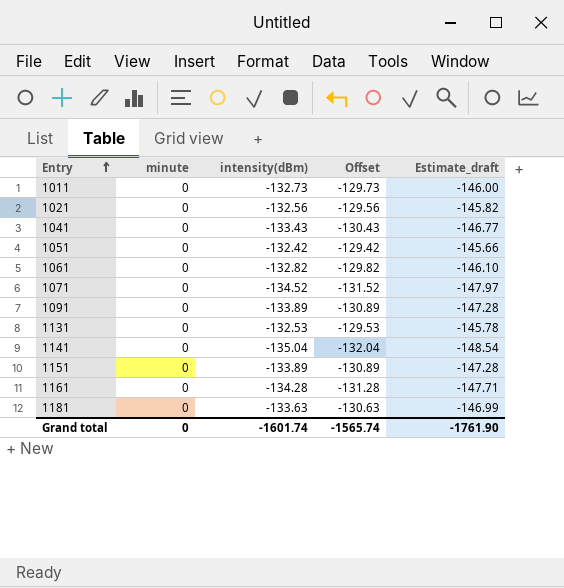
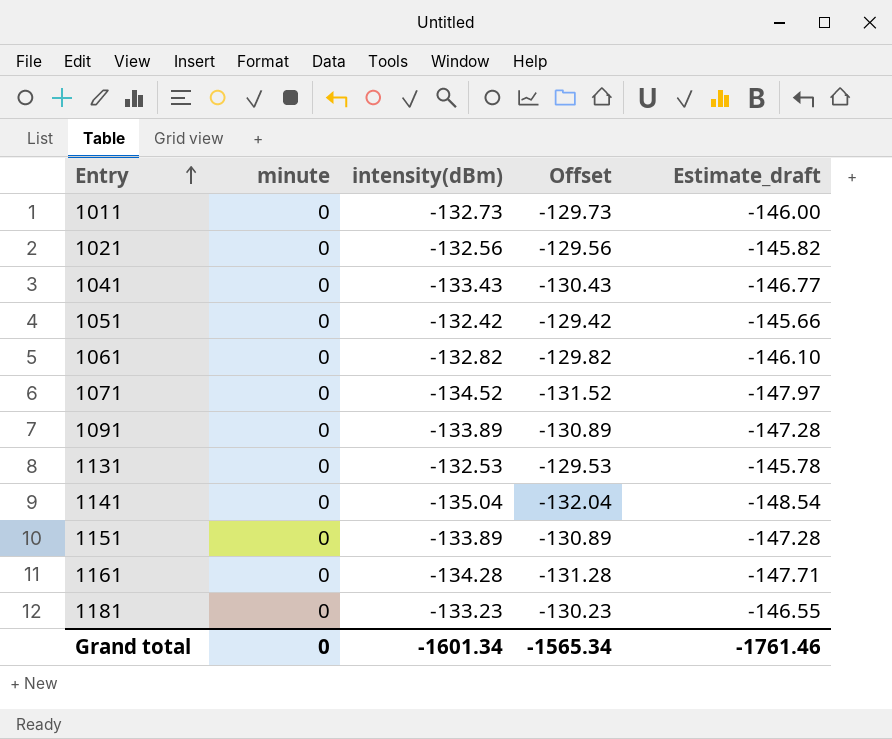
1181 | intensity(dBm): -133.63 -> -133.23
1181 | Offset: -130.63 -> -130.23
1181 | Estimate_draft: -146.99 -> -146.55
Grand total | intensity(dBm): -1601.74 -> -1601.34
Grand total | Offset: -1565.74 -> -1565.34
Grand total | Estimate_draft: -1761.90 -> -1761.46

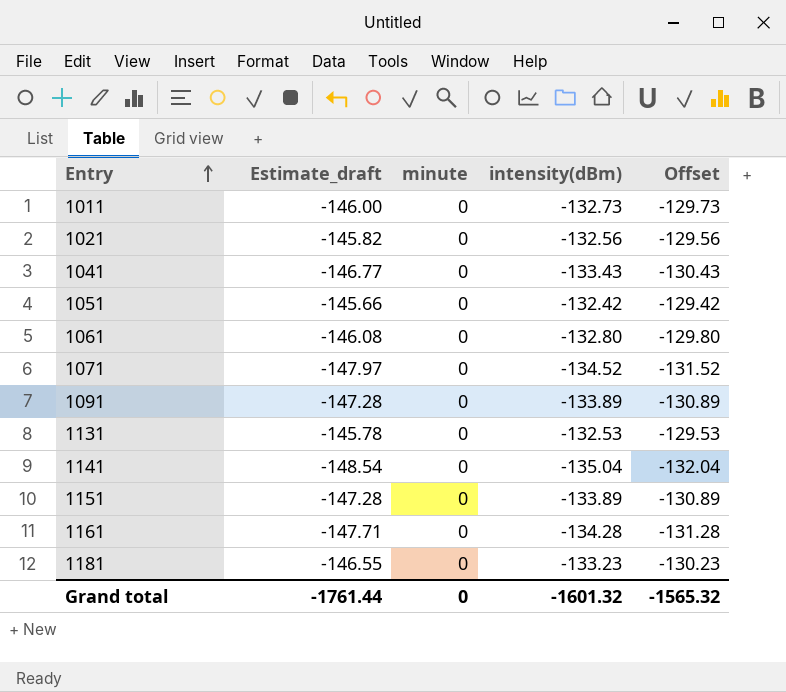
column Estimate_draft | position: 5 -> 2
1061 | Estimate_draft: -146.10 -> -146.08
1061 | intensity(dBm): -132.82 -> -132.80
1061 | Offset: -129.82 -> -129.80
Grand total | Estimate_draft: -1761.46 -> -1761.44
Grand total | intensity(dBm): -1601.34 -> -1601.32
Grand total | Offset: -1565.34 -> -1565.32

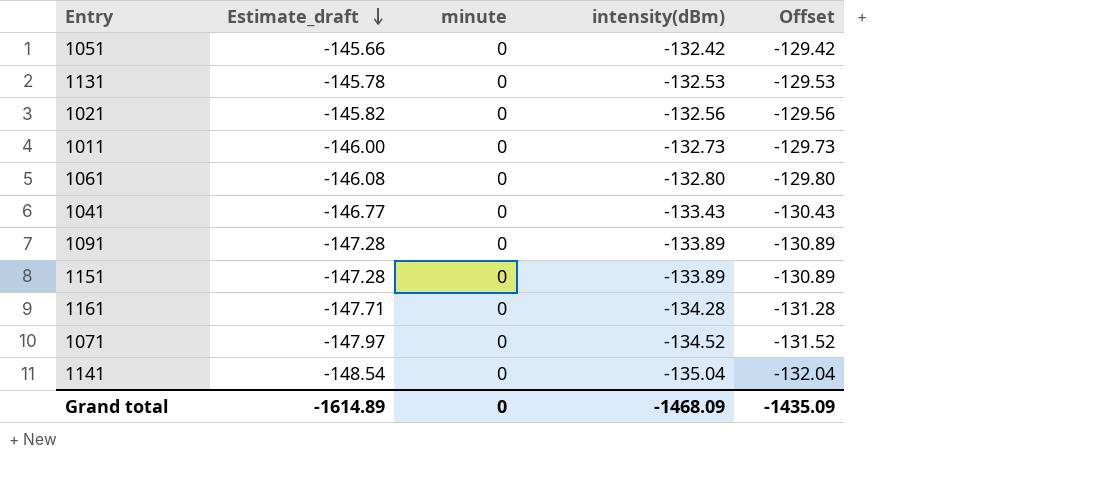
row order: Entry ascending -> Estimate_draft descending
row 1181: -146.55 | 0 | -133.23 | -130.23 -> none
Grand total | Estimate_draft: -1761.44 -> -1614.89
Grand total | intensity(dBm): -1601.32 -> -1468.09
Grand total | Offset: -1565.32 -> -1435.09

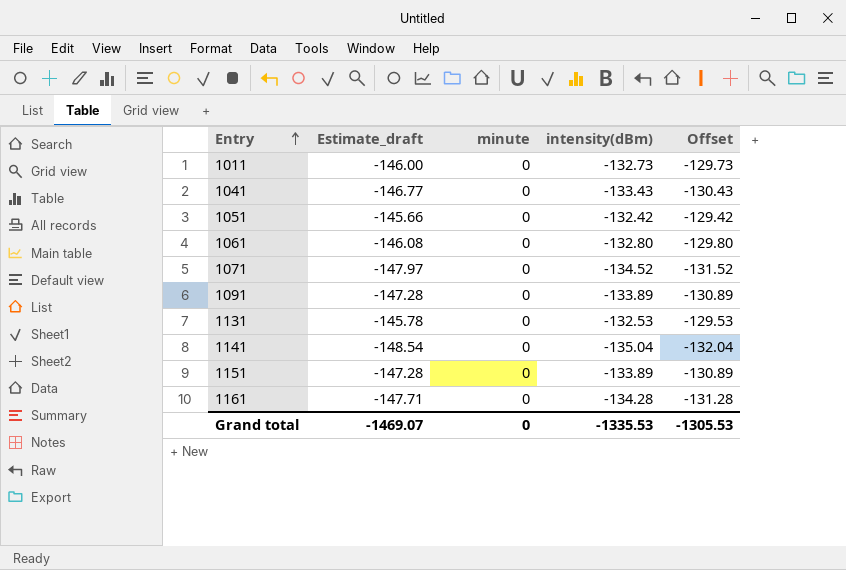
row order: Estimate_draft descending -> Entry ascending
row 1021: -145.82 | 0 | -132.56 | -129.56 -> none
Grand total | Estimate_draft: -1614.89 -> -1469.07
Grand total | intensity(dBm): -1468.09 -> -1335.53
Grand total | Offset: -1435.09 -> -1305.53

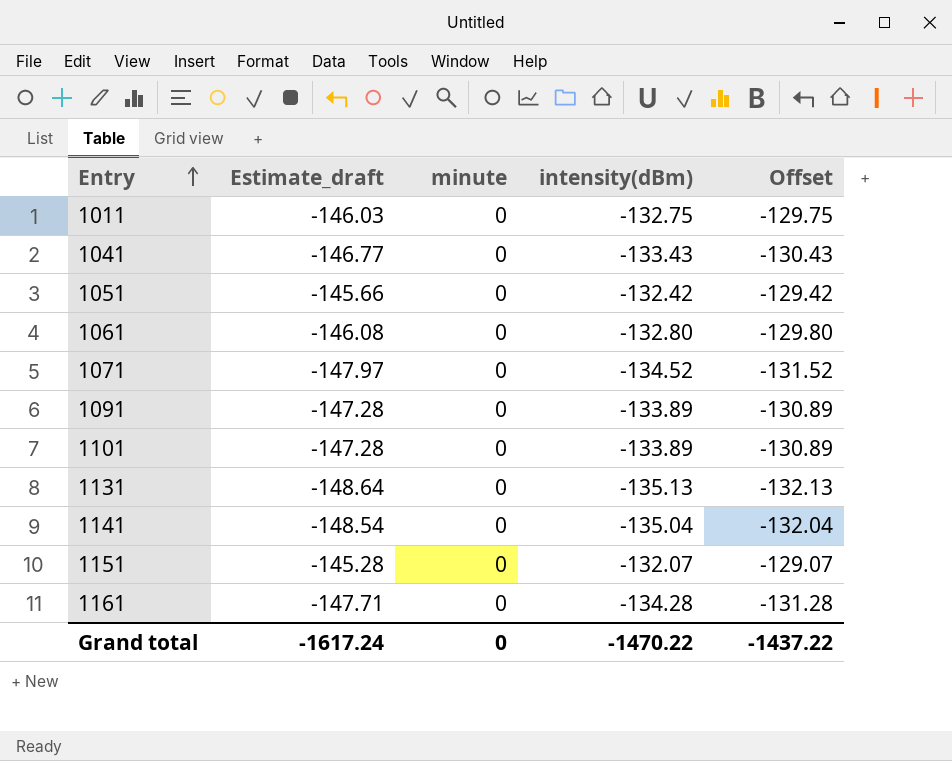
1011 | Estimate_draft: -146.00 -> -146.03
1011 | intensity(dBm): -132.73 -> -132.75
1011 | Offset: -129.73 -> -129.75
row 1101: none -> -147.28 | 0 | -133.89 | -130.89
1131 | Estimate_draft: -145.78 -> -148.64
1131 | intensity(dBm): -132.53 -> -135.13
1131 | Offset: -129.53 -> -132.13
1151 | Estimate_draft: -147.28 -> -145.28
1151 | intensity(dBm): -133.89 -> -132.07
1151 | Offset: -130.89 -> -129.07
Grand total | Estimate_draft: -1469.07 -> -1617.24
Grand total | intensity(dBm): -1335.53 -> -1470.22
Grand total | Offset: -1305.53 -> -1437.22

